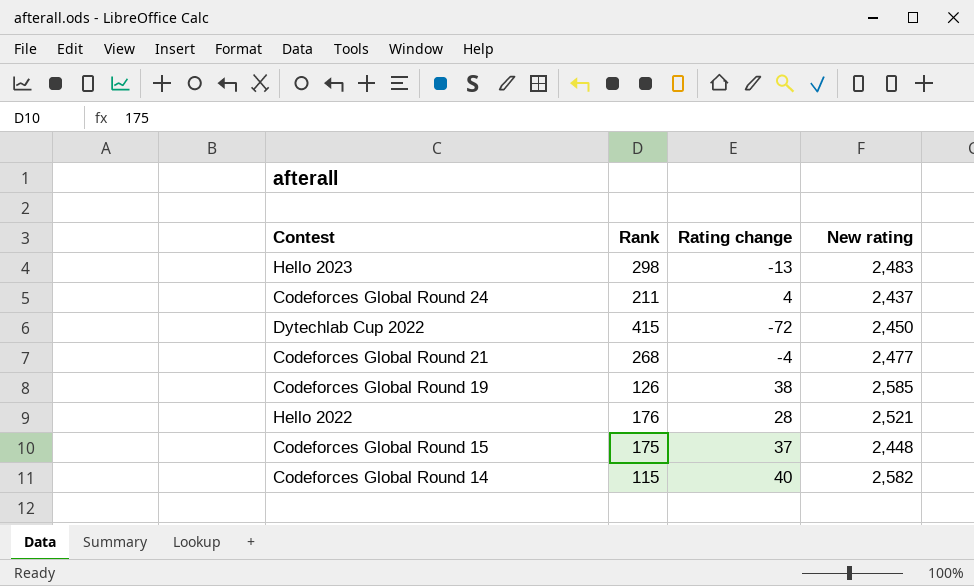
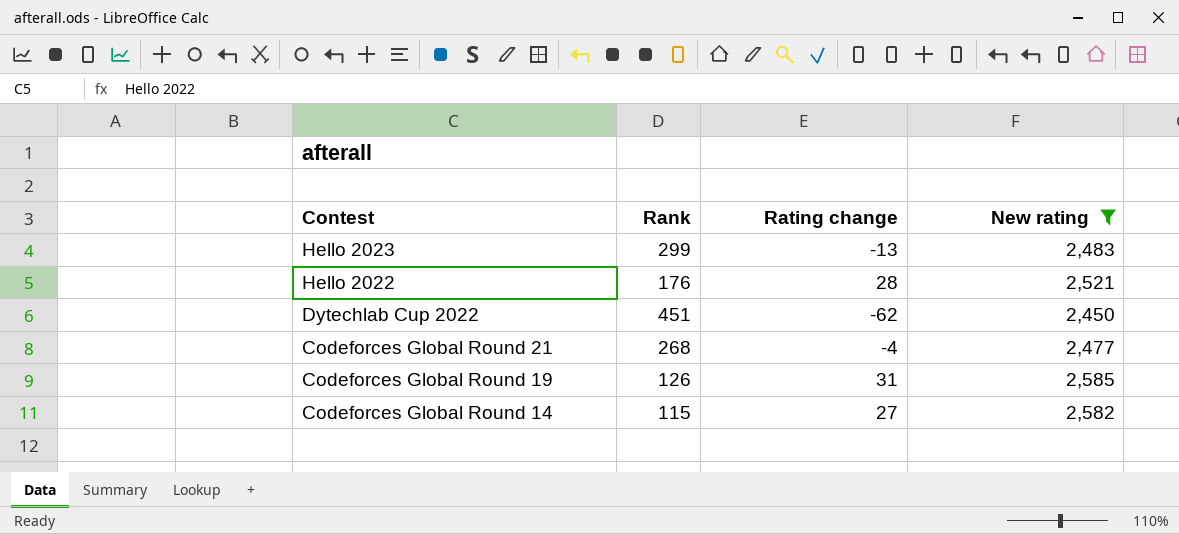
filter: none -> New rating >= 2,450
row order: none -> Contest descending
Hello 2023 | Rank: 298 -> 299
Dytechlab Cup 2022 | Rank: 415 -> 451
Dytechlab Cup 2022 | Rating change: -72 -> -62
Codeforces Global Round 19 | Rating change: 38 -> 31
Codeforces Global Round 14 | Rating change: 40 -> 27

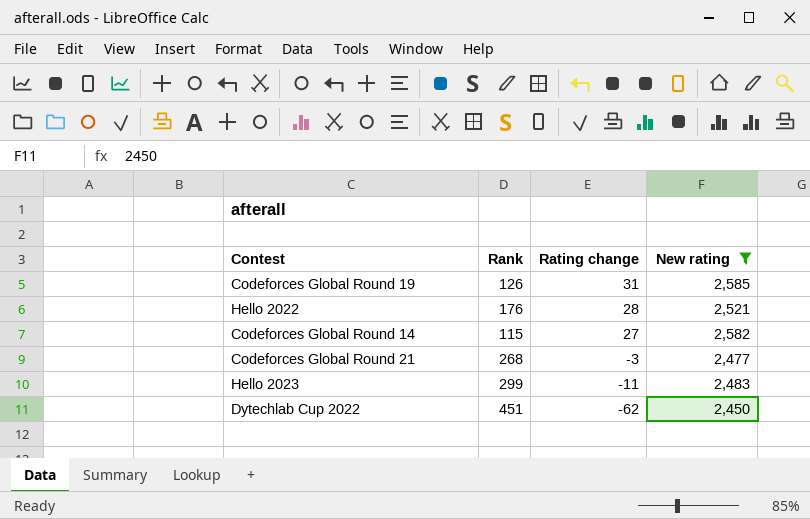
row order: Contest descending -> Rating change descending
Codeforces Global Round 21 | Rating change: -4 -> -3
Hello 2023 | Rating change: -13 -> -11

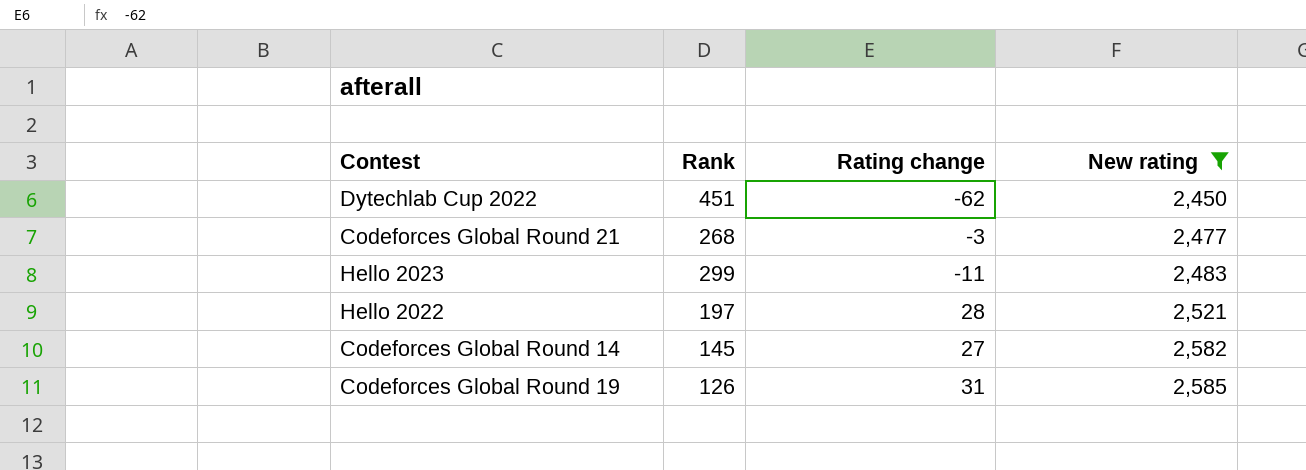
row order: Rating change descending -> New rating ascending
Hello 2022 | Rank: 176 -> 197
Codeforces Global Round 14 | Rank: 115 -> 145

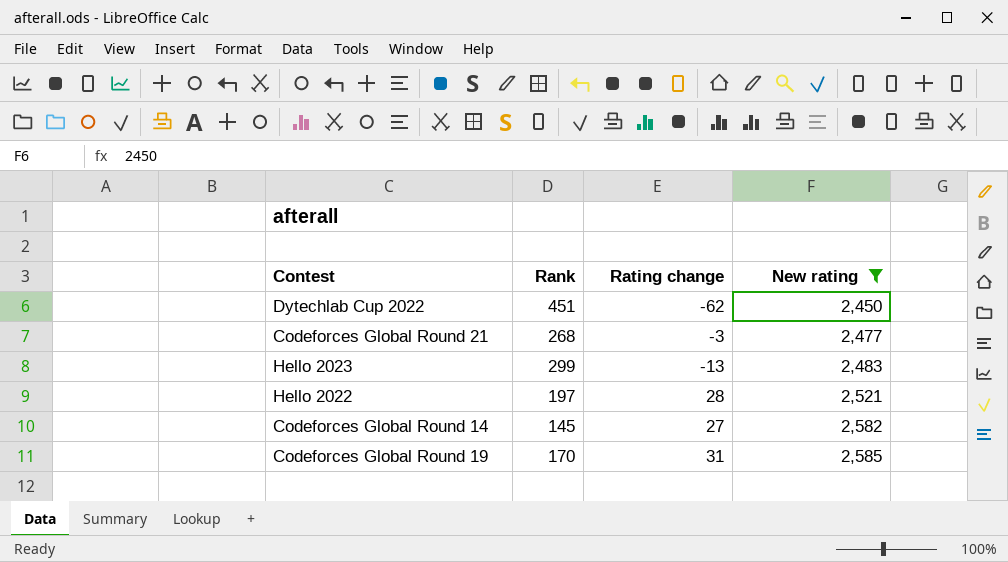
Hello 2023 | Rating change: -11 -> -13
Codeforces Global Round 19 | Rank: 126 -> 170

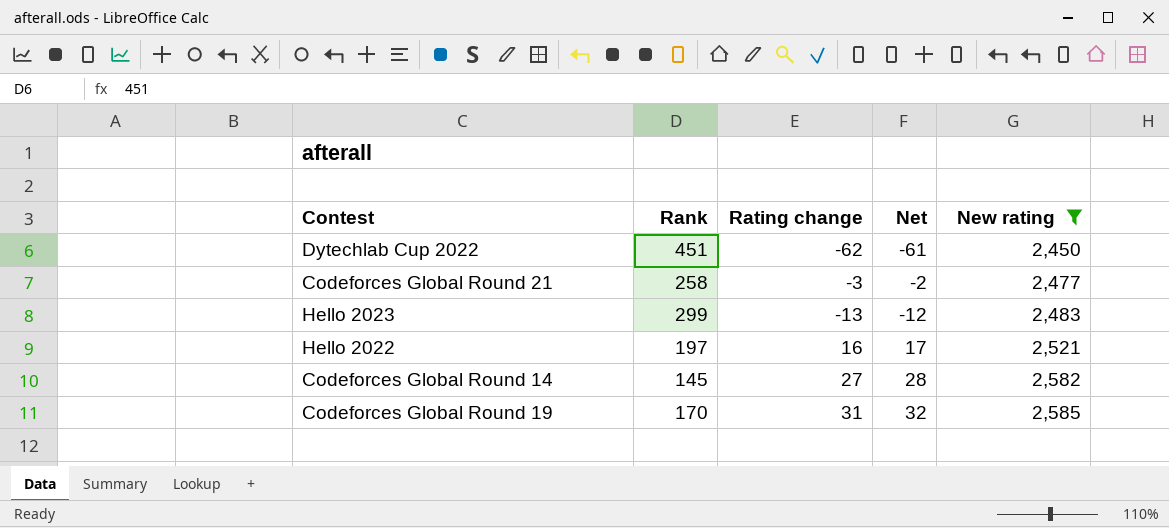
column Net | formula: none -> [Rating change] + 1
Codeforces Global Round 21 | Rank: 268 -> 258
Hello 2022 | Rating change: 28 -> 16

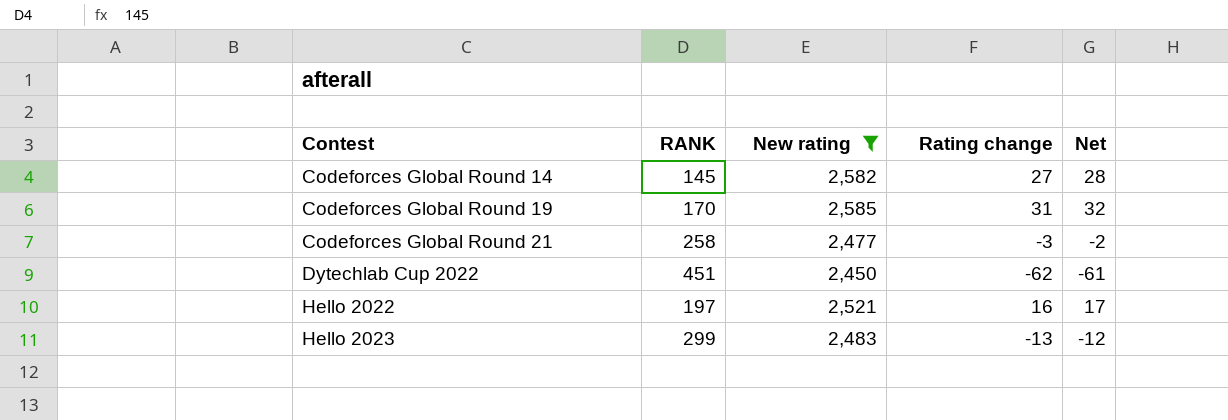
row order: New rating ascending -> Contest ascending
column name: Rank -> RANK
column New rating | position: 5 -> 3

